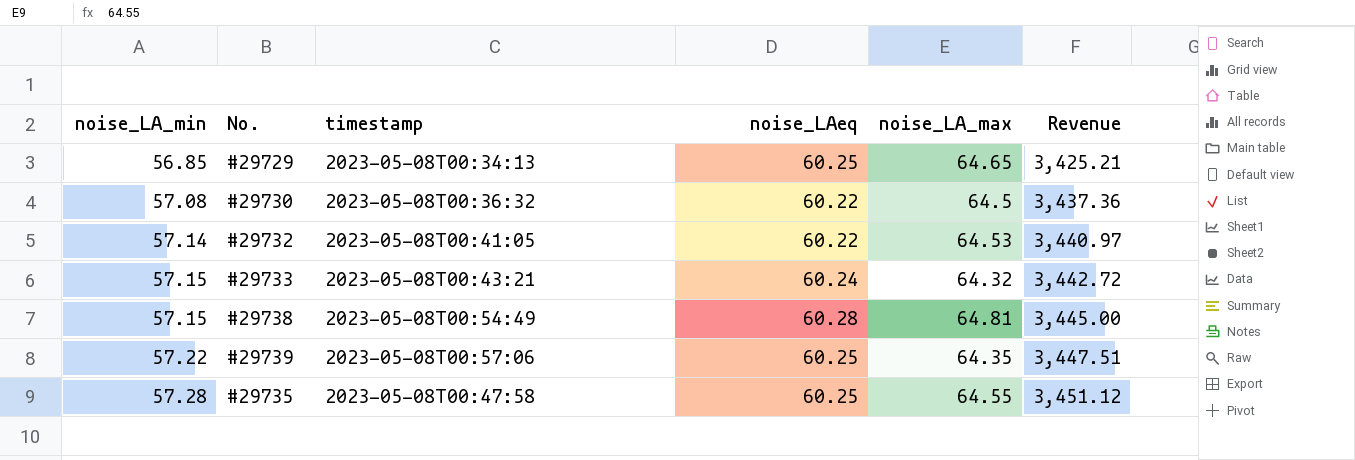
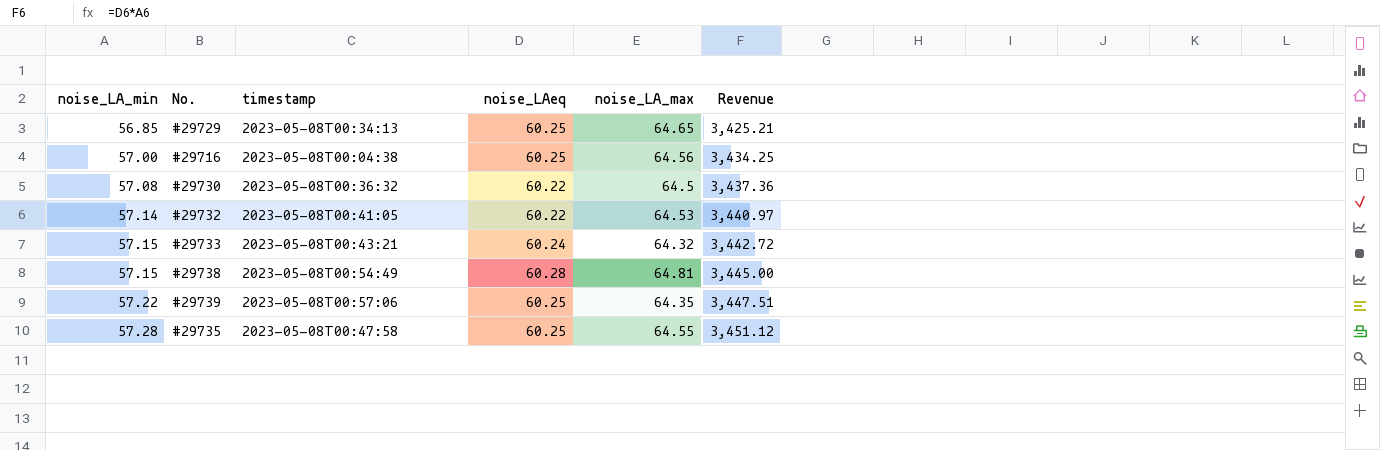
row #29716: none -> 57.00 | 2023-05-08T00:04:38 | 60.25 | 64.56 | 3,434.25

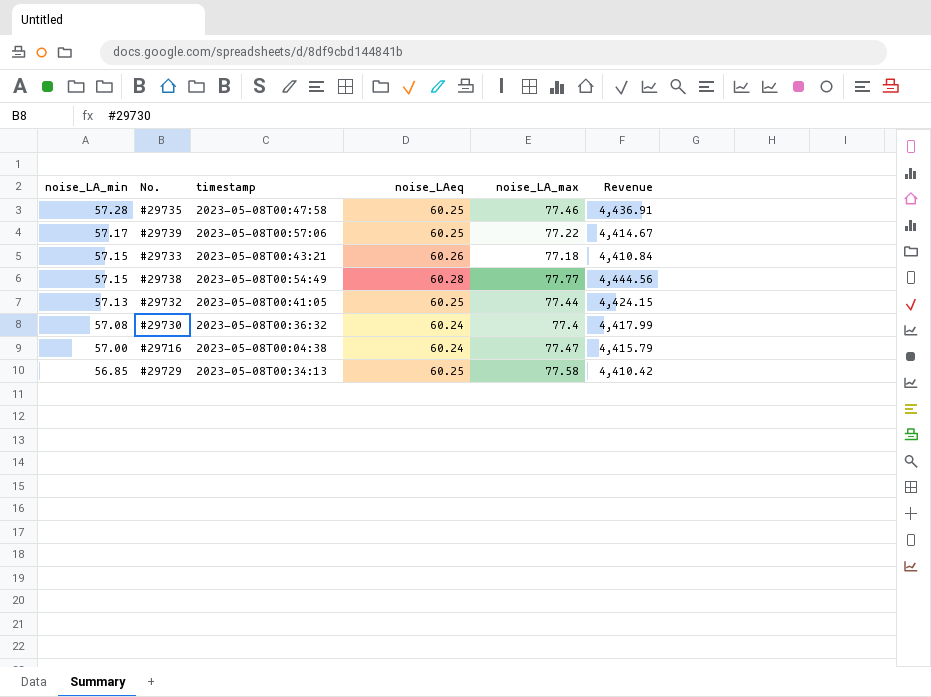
row order: noise_LA_min ascending -> noise_LA_min descending
column Revenue | formula: [noise_LA_min] * [noise_LAeq] -> [noise_LA_min] * [noise_LA_max]
#29735 | noise_LA_max: 64.55 -> 77.46
#29739 | noise_LA_min: 57.22 -> 57.17
#29739 | noise_LA_max: 64.35 -> 77.22
#29733 | noise_LAeq: 60.24 -> 60.26
#29733 | noise_LA_max: 64.32 -> 77.18
#29738 | noise_LA_max: 64.81 -> 77.77
#29732 | noise_LA_min: 57.14 -> 57.13
#29732 | noise_LAeq: 60.22 -> 60.25
#29732 | noise_LA_max: 64.53 -> 77.44
#29730 | noise_LAeq: 60.22 -> 60.24
#29730 | noise_LA_max: 64.5 -> 77.4
#29716 | noise_LAeq: 60.25 -> 60.24
#29716 | noise_LA_max: 64.56 -> 77.47
#29729 | noise_LA_max: 64.65 -> 77.58

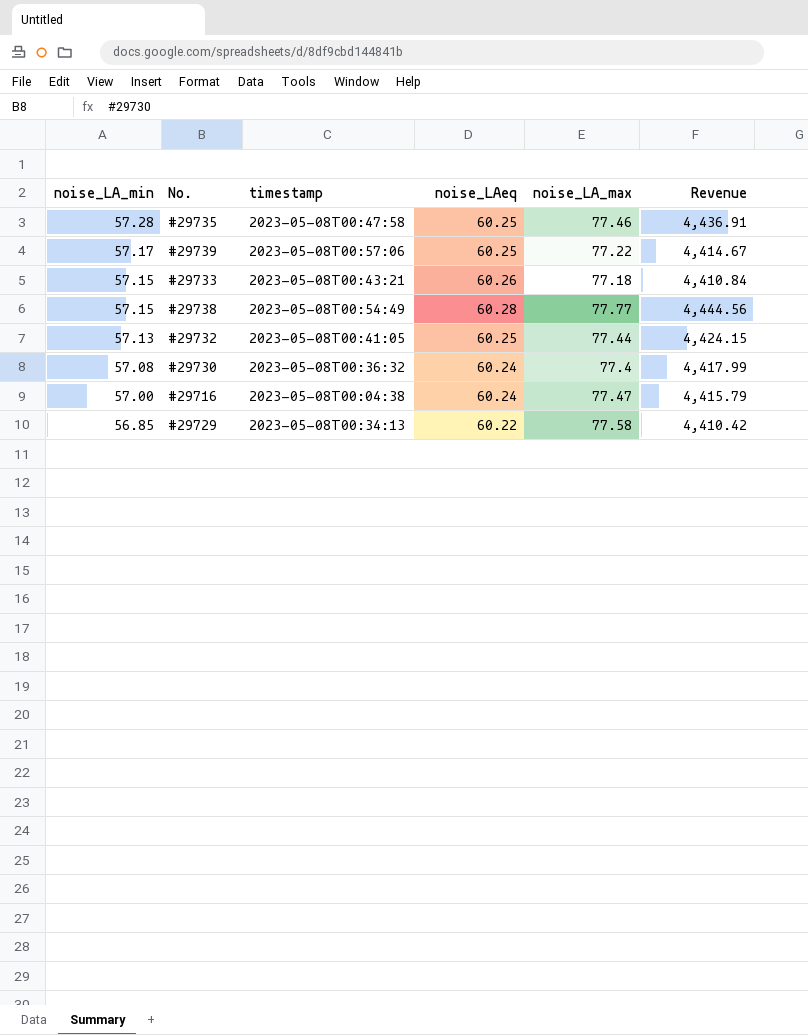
#29729 | noise_LAeq: 60.25 -> 60.22

